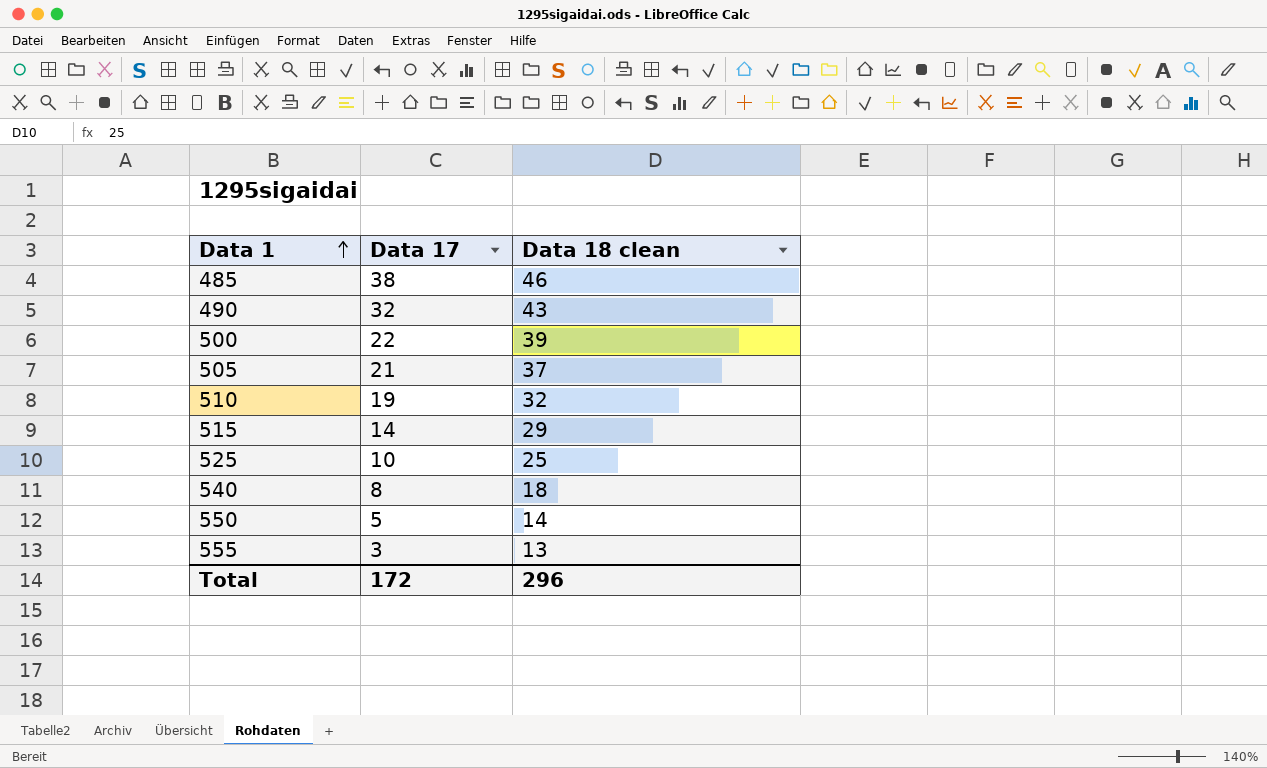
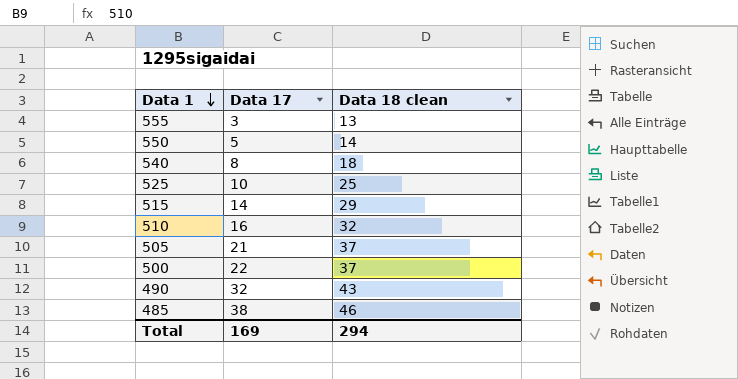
row order: Data 1 ascending -> Data 1 descending
510 | Data 17: 19 -> 16
500 | Data 18 clean: 39 -> 37
Total | Data 17: 172 -> 169
Total | Data 18 clean: 296 -> 294

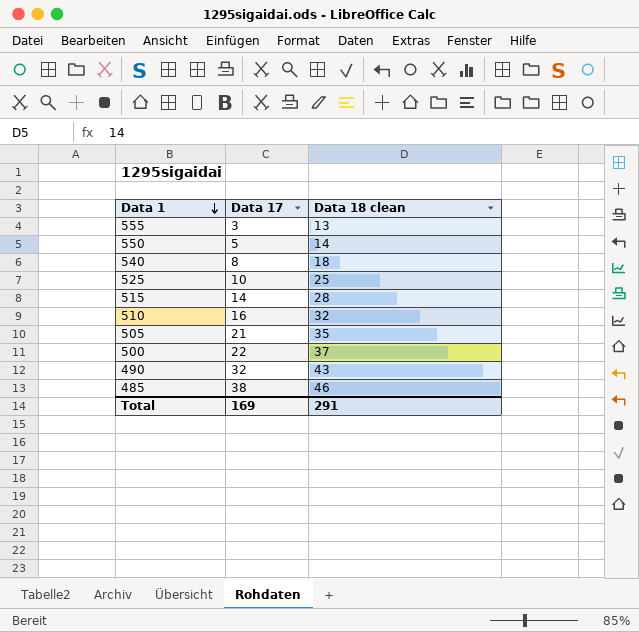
515 | Data 18 clean: 29 -> 28
505 | Data 18 clean: 37 -> 35
Total | Data 18 clean: 294 -> 291

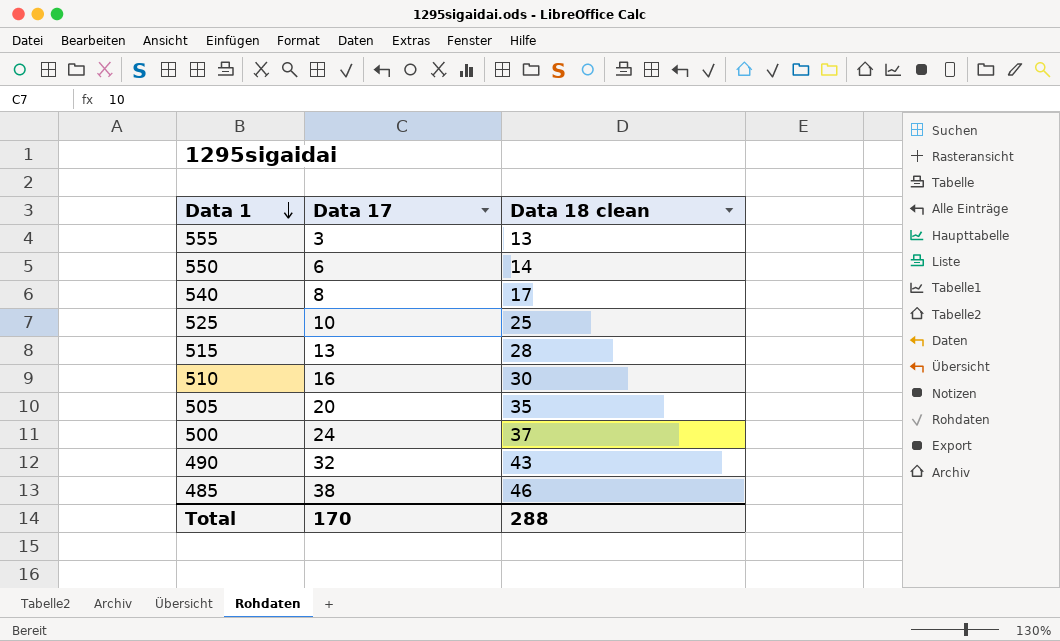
550 | Data 17: 5 -> 6
540 | Data 18 clean: 18 -> 17
515 | Data 17: 14 -> 13
510 | Data 18 clean: 32 -> 30
505 | Data 17: 21 -> 20
500 | Data 17: 22 -> 24
Total | Data 17: 169 -> 170
Total | Data 18 clean: 291 -> 288

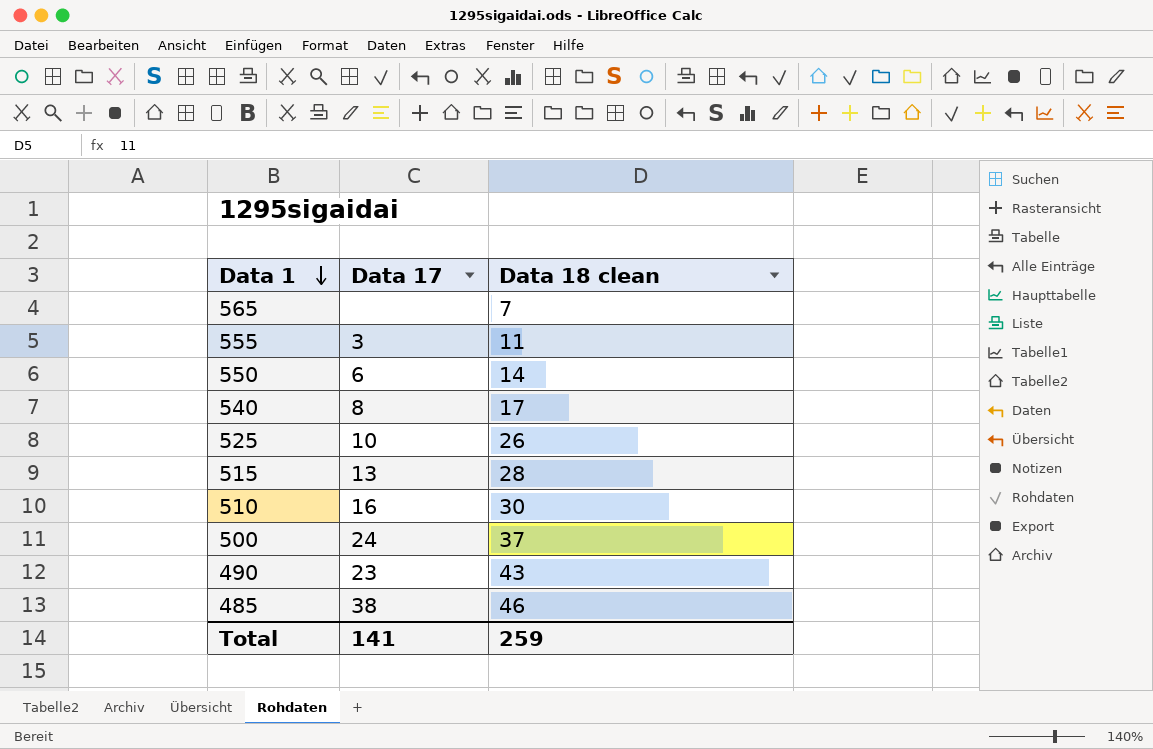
row 505: 20 | 35 -> none
row 565: none -> none | 7
555 | Data 18 clean: 13 -> 11
525 | Data 18 clean: 25 -> 26
490 | Data 17: 32 -> 23
Total | Data 17: 170 -> 141
Total | Data 18 clean: 288 -> 259

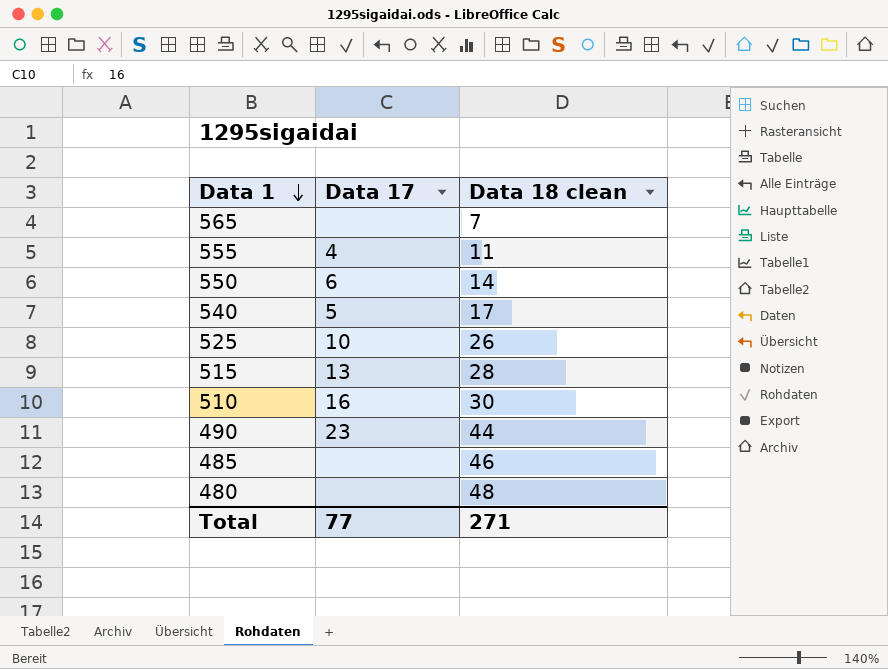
row 500: 24 | 37 -> none
555 | Data 17: 3 -> 4
540 | Data 17: 8 -> 5
490 | Data 18 clean: 43 -> 44
485 | Data 17: 38 -> none
row 480: none -> none | 48
Total | Data 17: 141 -> 77
Total | Data 18 clean: 259 -> 271

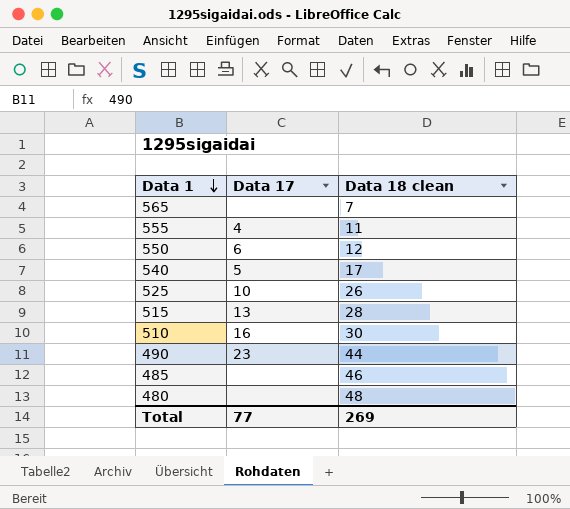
550 | Data 18 clean: 14 -> 12
Total | Data 18 clean: 271 -> 269

